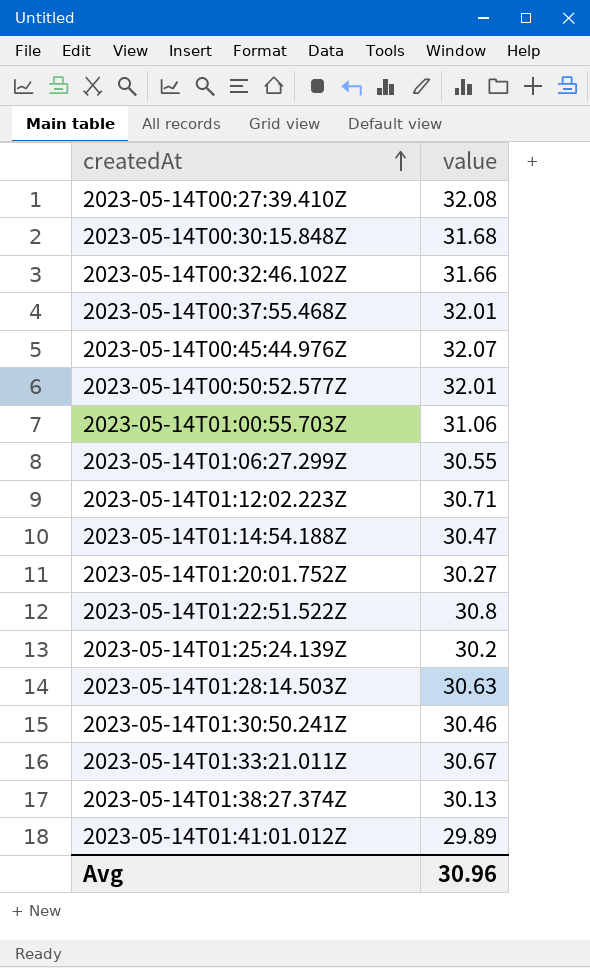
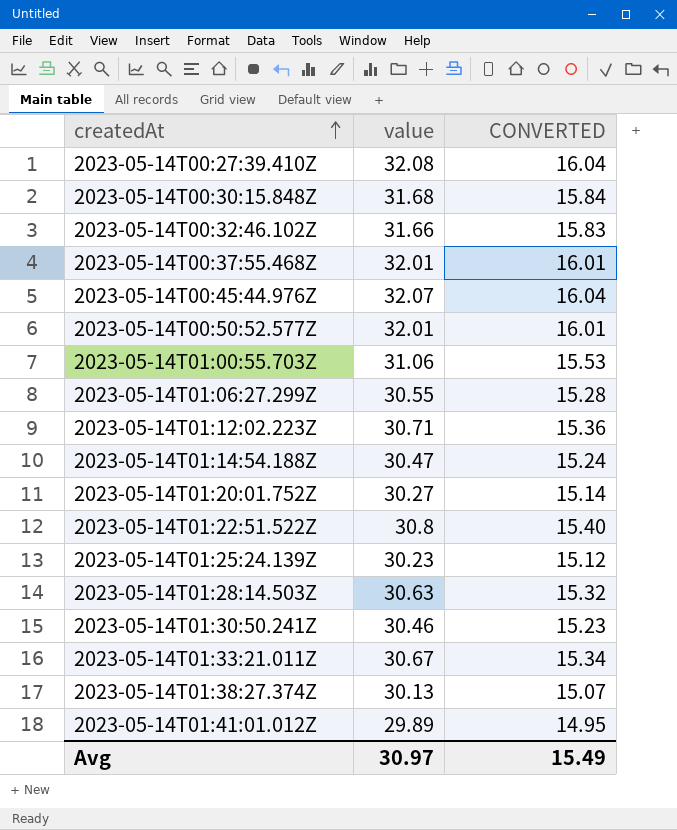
column CONVERTED | formula: none -> [value] * 0.5
2023-05-14T01:25:24.139Z | value: 30.2 -> 30.23
Avg | value: 30.96 -> 30.97

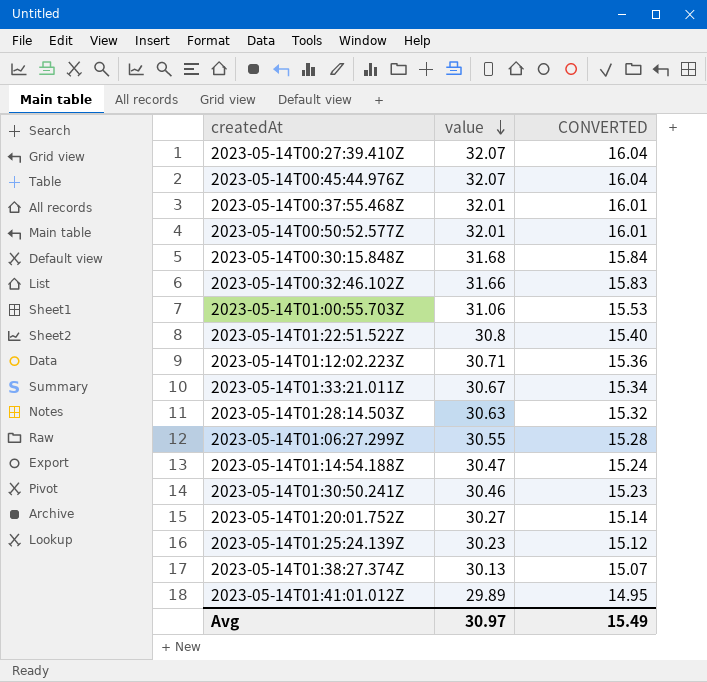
row order: createdAt ascending -> value descending
2023-05-14T00:27:39.410Z | value: 32.08 -> 32.07

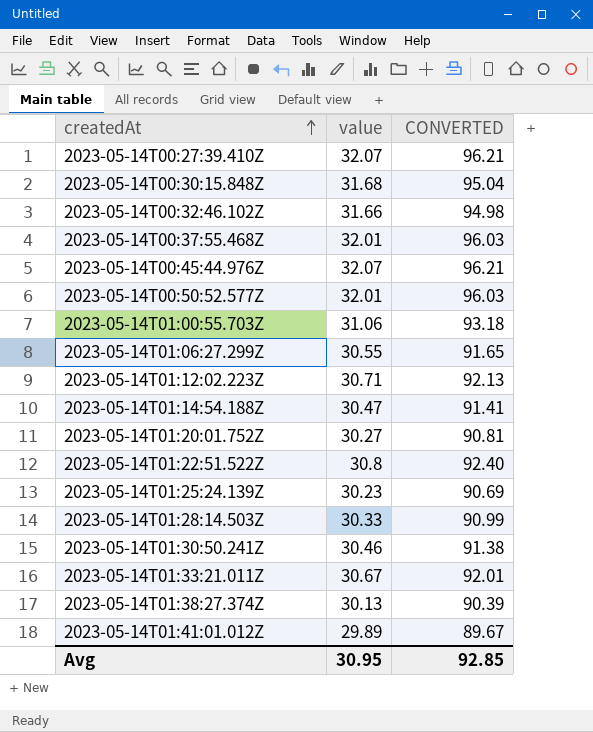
row order: value descending -> createdAt ascending
column CONVERTED | formula: [value] * 0.5 -> [value] * 3
2023-05-14T01:28:14.503Z | value: 30.63 -> 30.33
Avg | value: 30.97 -> 30.95
Avg | CONVERTED: 15.49 -> 92.85

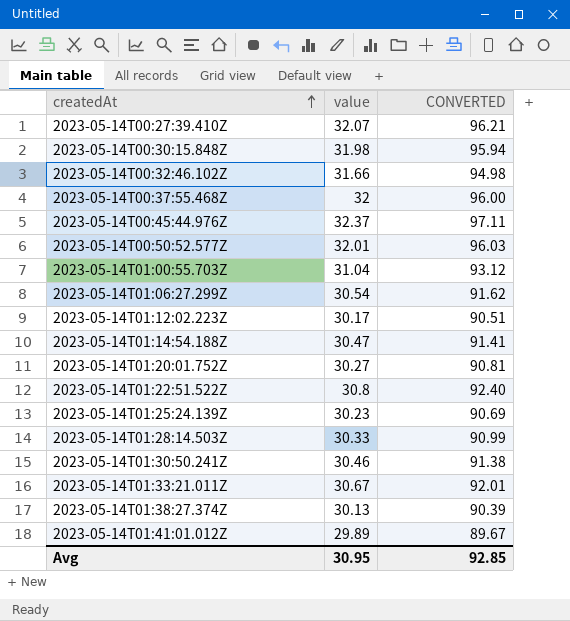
2023-05-14T00:30:15.848Z | value: 31.68 -> 31.98
2023-05-14T00:30:15.848Z | CONVERTED: 95.04 -> 95.94
2023-05-14T00:37:55.468Z | value: 32.01 -> 32
2023-05-14T00:37:55.468Z | CONVERTED: 96.03 -> 96.00
2023-05-14T00:45:44.976Z | value: 32.07 -> 32.37
2023-05-14T00:45:44.976Z | CONVERTED: 96.21 -> 97.11
2023-05-14T01:00:55.703Z | value: 31.06 -> 31.04
2023-05-14T01:00:55.703Z | CONVERTED: 93.18 -> 93.12
2023-05-14T01:06:27.299Z | value: 30.55 -> 30.54
2023-05-14T01:06:27.299Z | CONVERTED: 91.65 -> 91.62
2023-05-14T01:12:02.223Z | value: 30.71 -> 30.17
2023-05-14T01:12:02.223Z | CONVERTED: 92.13 -> 90.51

